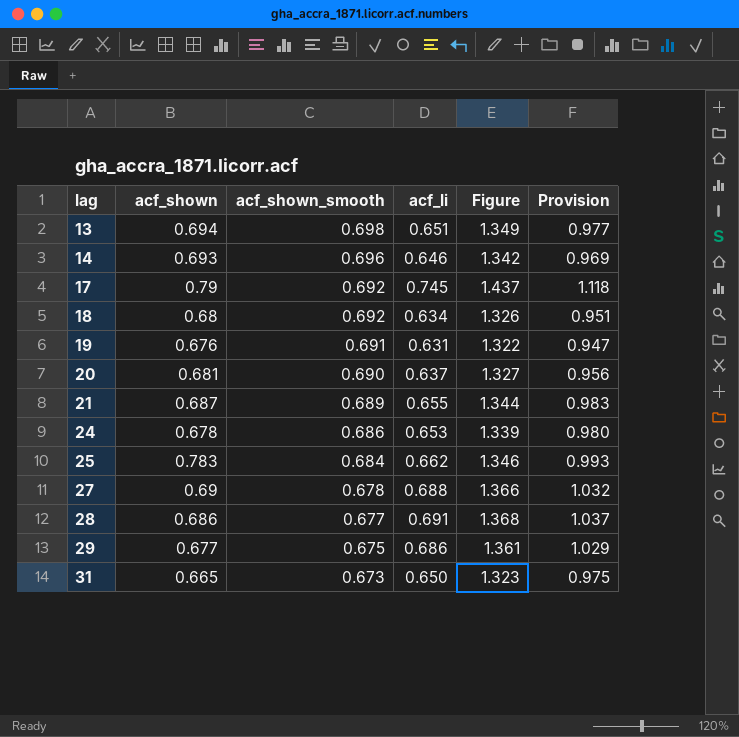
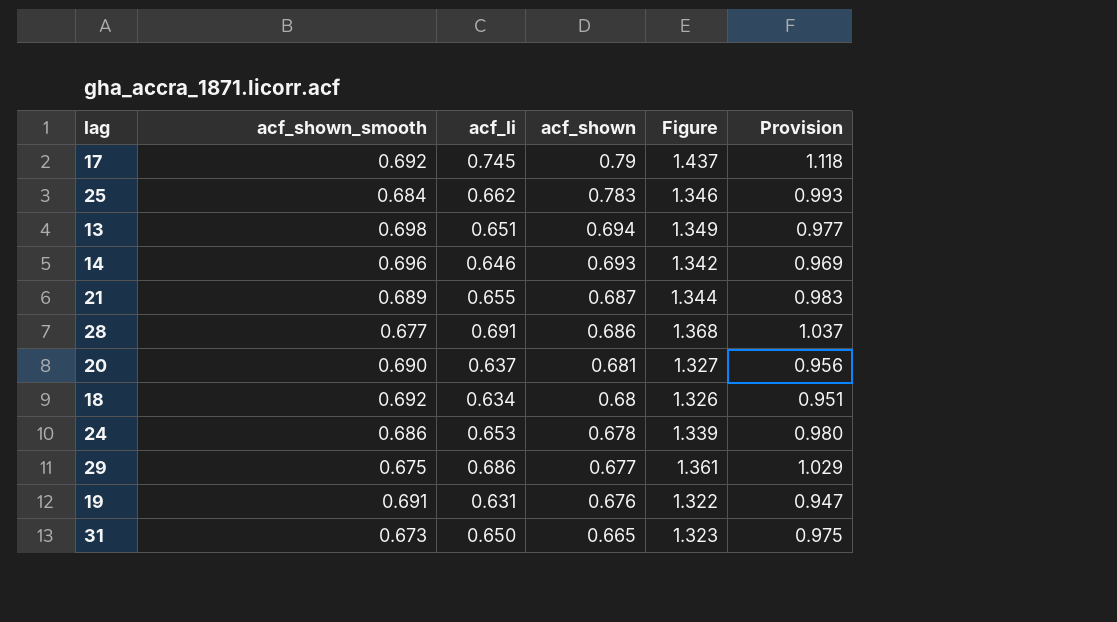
row order: lag ascending -> acf_shown descending
column acf_shown | position: 2 -> 4
row 27: 0.69 | 0.678 | 0.688 | 1.366 | 1.032 -> none

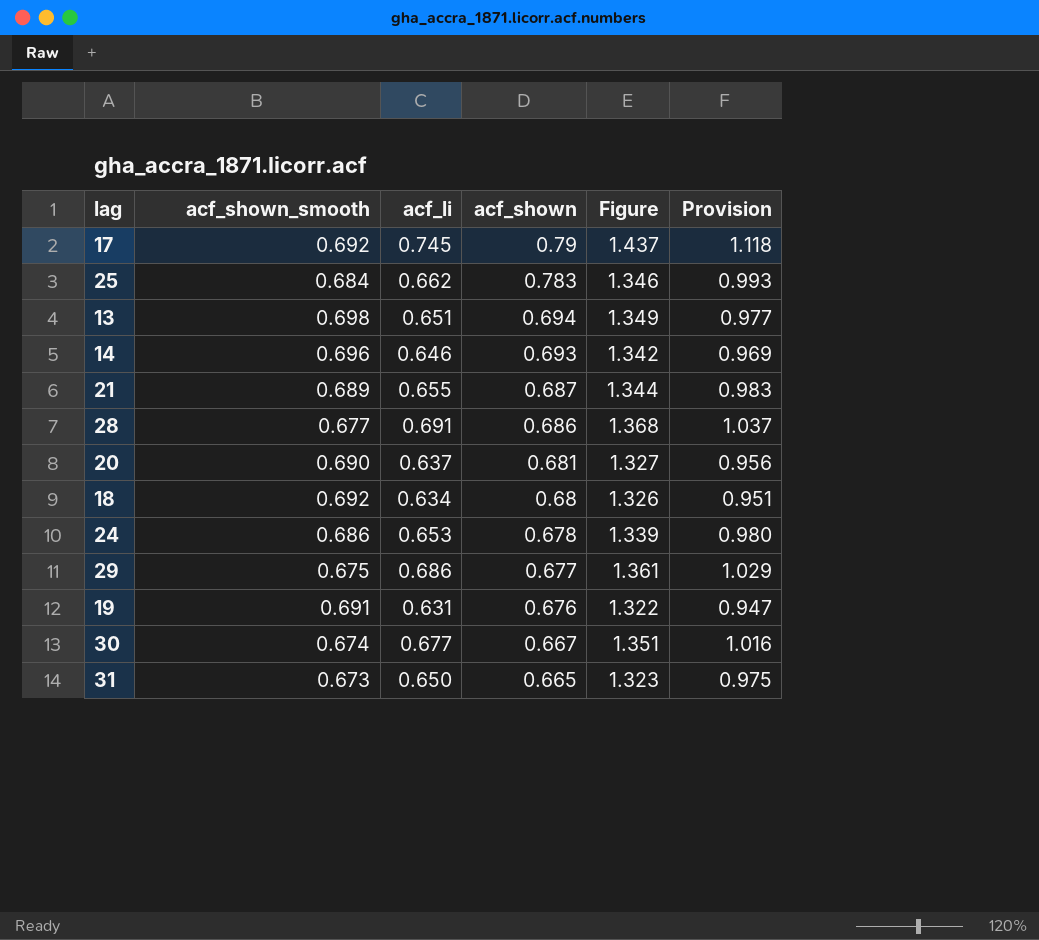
row 30: none -> 0.674 | 0.677 | 0.667 | 1.351 | 1.016

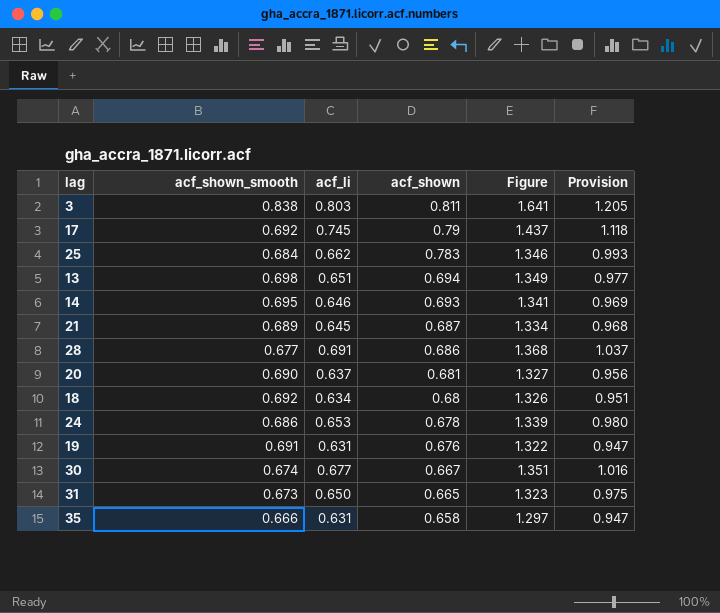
row 29: 0.675 | 0.686 | 0.677 | 1.361 | 1.029 -> none
row 3: none -> 0.838 | 0.803 | 0.811 | 1.641 | 1.205
14 | acf_shown_smooth: 0.696 -> 0.695
14 | Figure: 1.342 -> 1.341
21 | acf_li: 0.655 -> 0.645
21 | Figure: 1.344 -> 1.334
21 | Provision: 0.983 -> 0.968
row 35: none -> 0.666 | 0.631 | 0.658 | 1.297 | 0.947

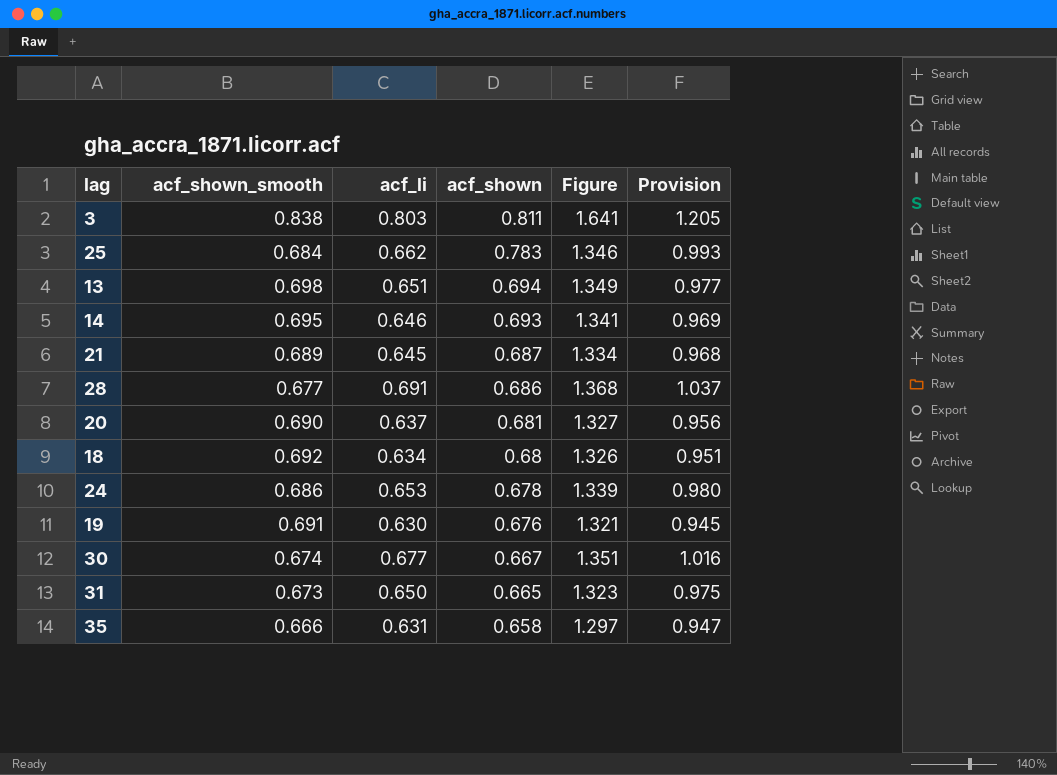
row 17: 0.692 | 0.745 | 0.79 | 1.437 | 1.118 -> none
19 | acf_li: 0.631 -> 0.630
19 | Figure: 1.322 -> 1.321
19 | Provision: 0.947 -> 0.945

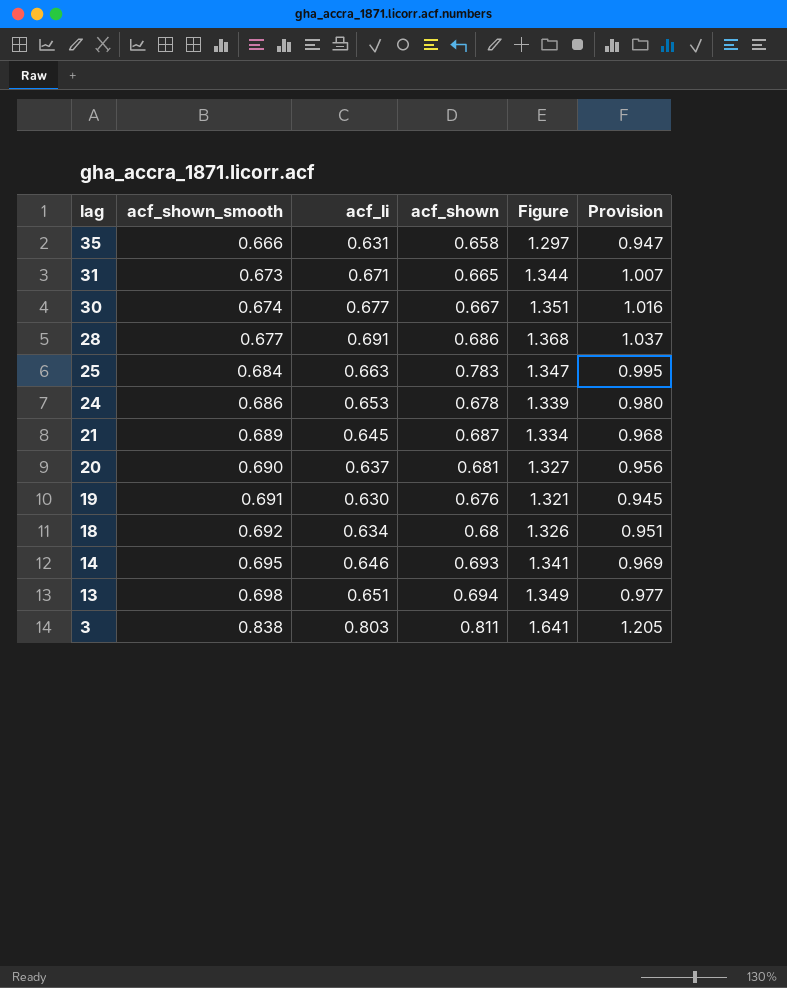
row order: acf_shown descending -> lag descending
31 | acf_li: 0.650 -> 0.671
31 | Figure: 1.323 -> 1.344
31 | Provision: 0.975 -> 1.007
25 | acf_li: 0.662 -> 0.663
25 | Figure: 1.346 -> 1.347
25 | Provision: 0.993 -> 0.995

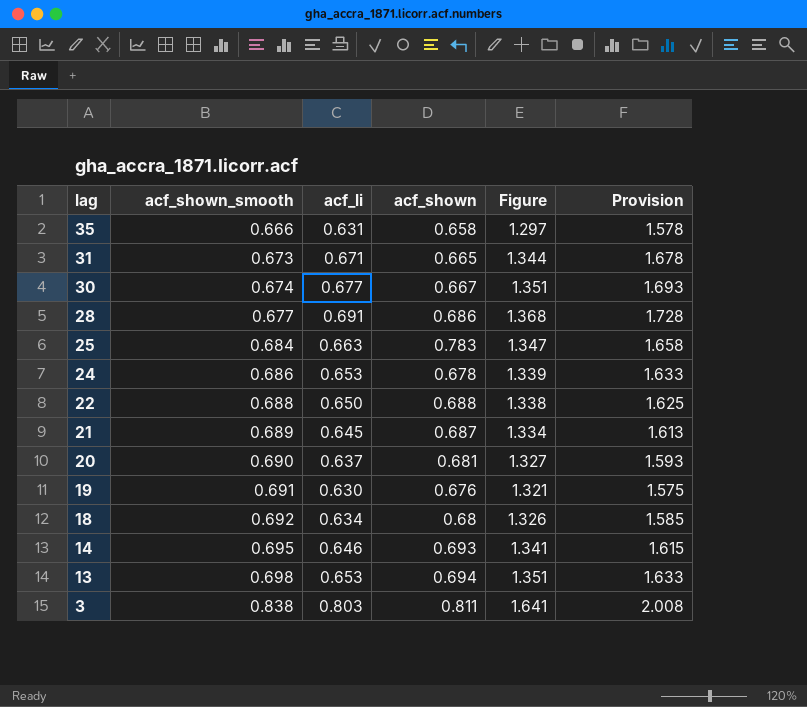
column Provision | formula: [acf_li] * 1.5 -> [acf_li] * 2.5
row 22: none -> 0.688 | 0.650 | 0.688 | 1.338 | 1.625
13 | acf_li: 0.651 -> 0.653
13 | Figure: 1.349 -> 1.351

